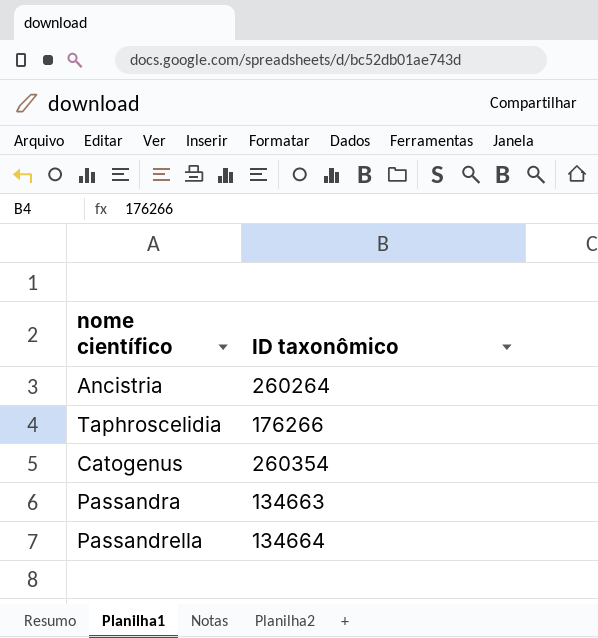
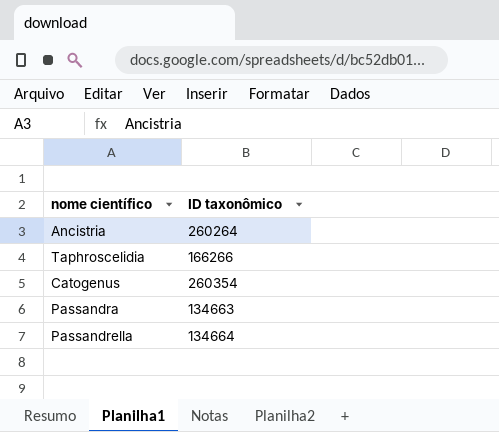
Taphroscelidia | ID taxonômico: 176266 -> 166266

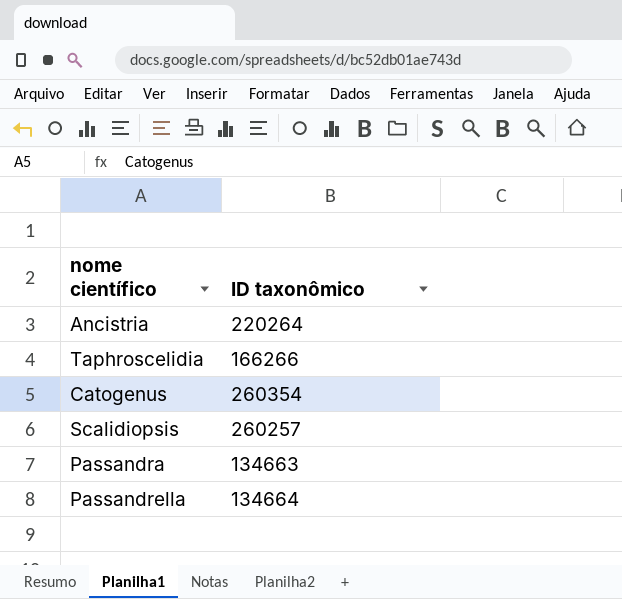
Ancistria | ID taxonômico: 260264 -> 220264
row Scalidiopsis: none -> 260257

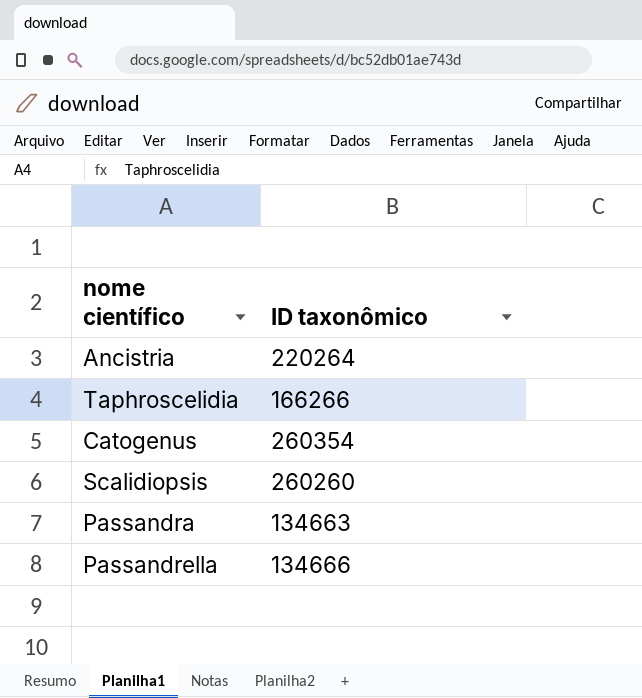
Scalidiopsis | ID taxonômico: 260257 -> 260260
Passandrella | ID taxonômico: 134664 -> 134666

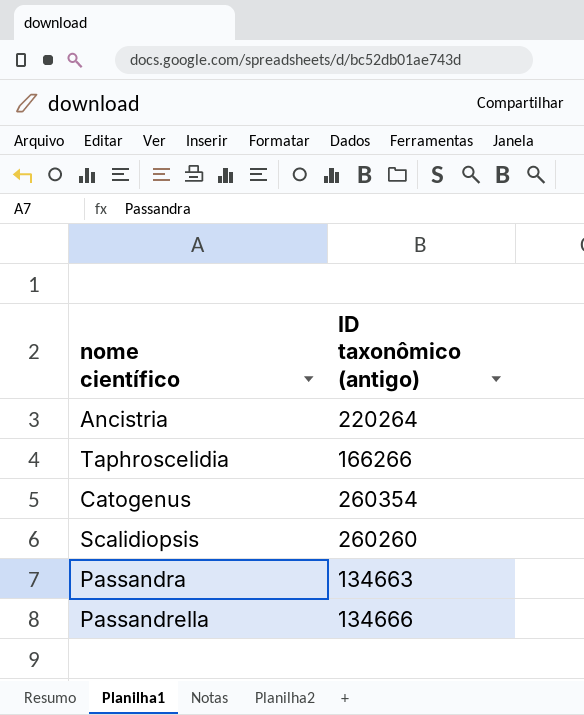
column name: ID taxonômico -> ID taxonômico (antigo)

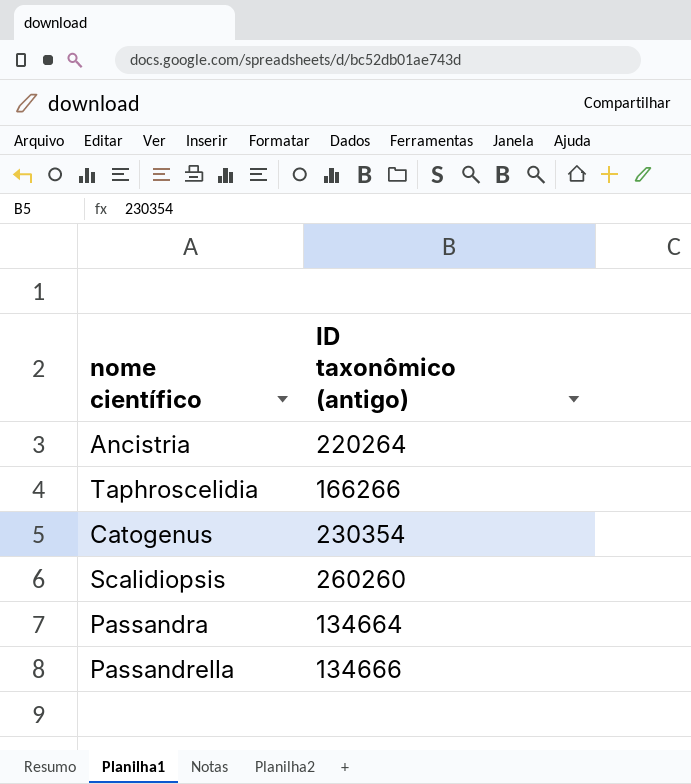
Catogenus | ID taxonômico (antigo): 260354 -> 230354
Passandra | ID taxonômico (antigo): 134663 -> 134664

